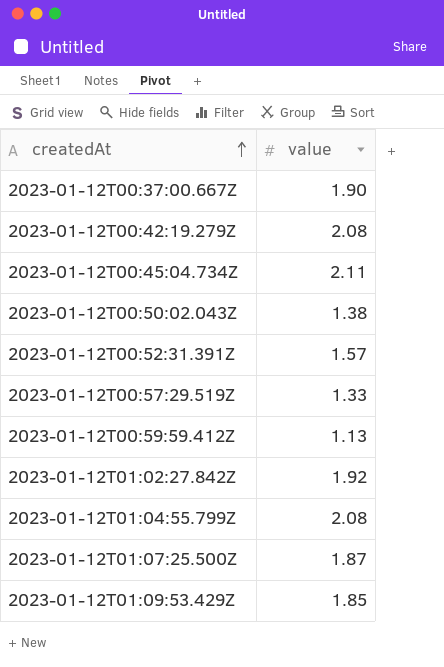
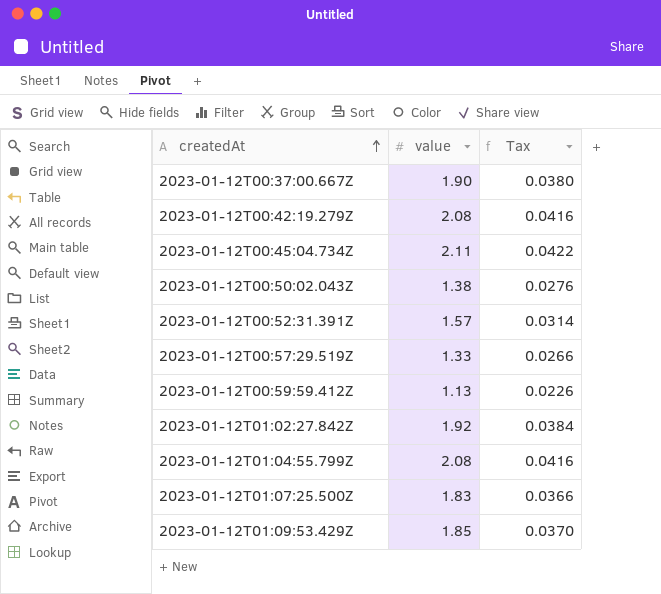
column Tax | formula: none -> [value] * 0.02
2023-01-12T01:07:25.500Z | value: 1.87 -> 1.83

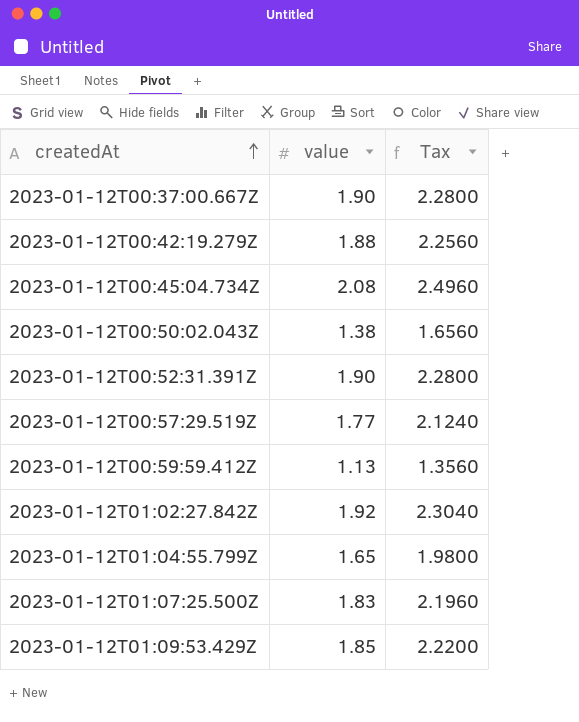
column Tax | formula: [value] * 0.02 -> [value] * 1.2
2023-01-12T00:42:19.279Z | value: 2.08 -> 1.88
2023-01-12T00:45:04.734Z | value: 2.11 -> 2.08
2023-01-12T00:52:31.391Z | value: 1.57 -> 1.90
2023-01-12T00:57:29.519Z | value: 1.33 -> 1.77
2023-01-12T01:04:55.799Z | value: 2.08 -> 1.65

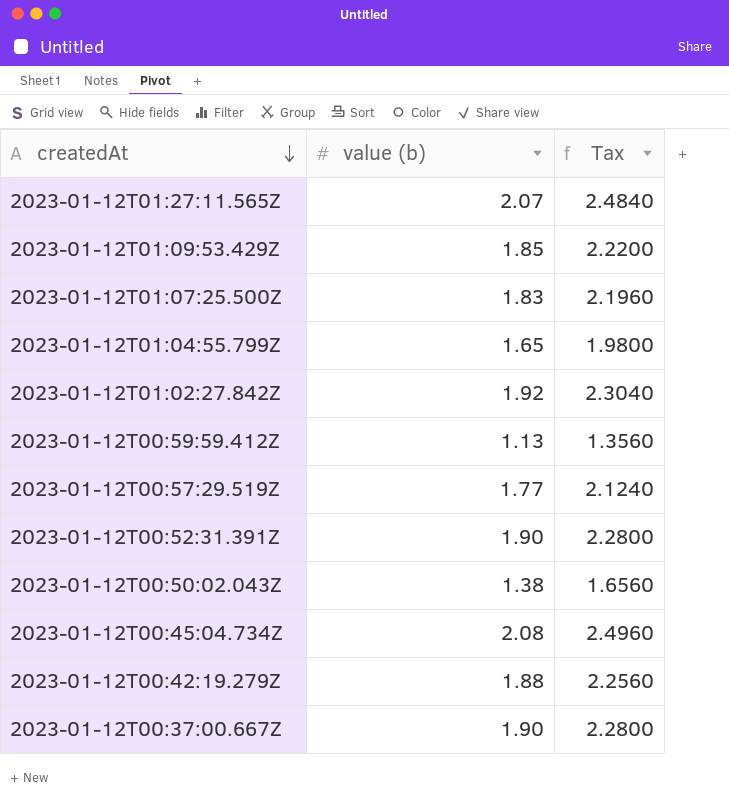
row order: createdAt ascending -> createdAt descending
column name: value -> value (b)
row 2023-01-12T01:27:11.565Z: none -> 2.07 | 2.4840

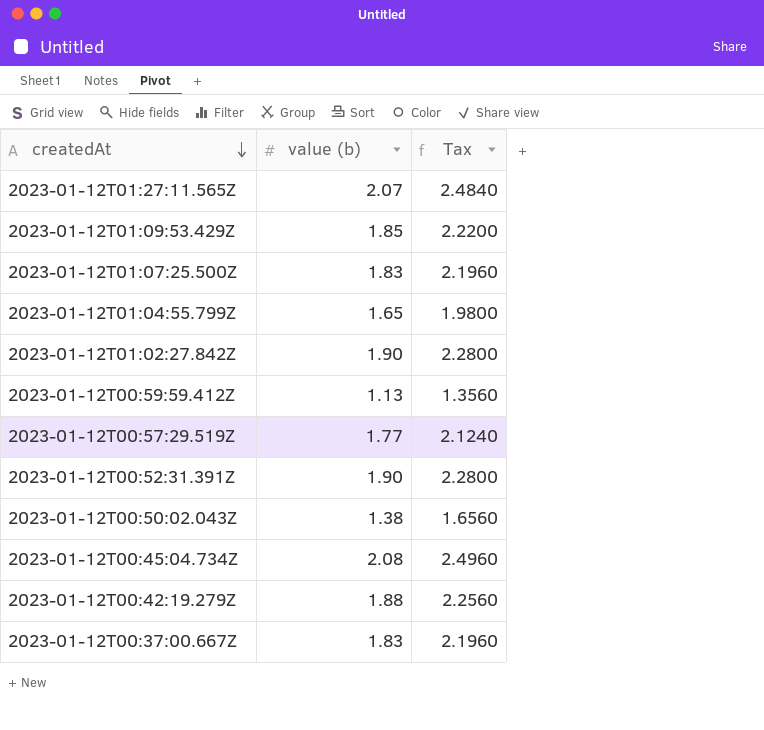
2023-01-12T01:02:27.842Z | value (b): 1.92 -> 1.90
2023-01-12T01:02:27.842Z | Tax: 2.3040 -> 2.2800
2023-01-12T00:37:00.667Z | value (b): 1.90 -> 1.83
2023-01-12T00:37:00.667Z | Tax: 2.2800 -> 2.1960

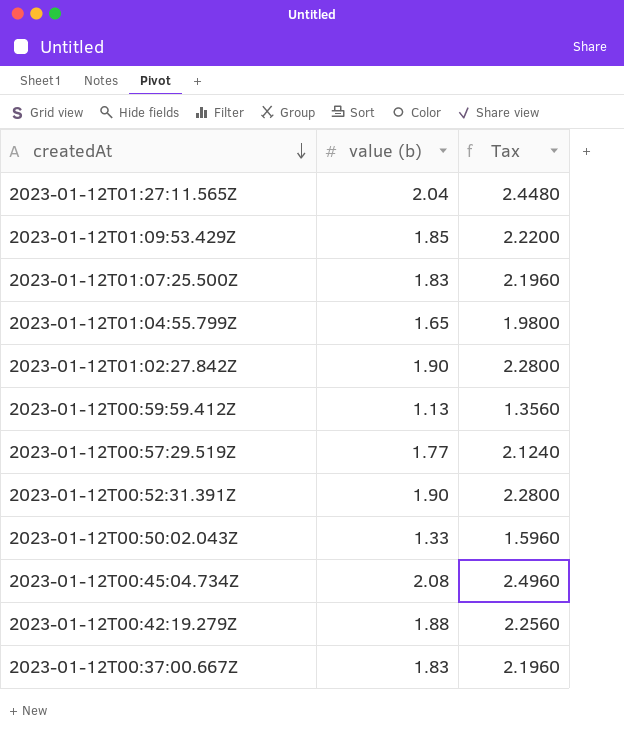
2023-01-12T01:27:11.565Z | value (b): 2.07 -> 2.04
2023-01-12T01:27:11.565Z | Tax: 2.4840 -> 2.4480
2023-01-12T00:50:02.043Z | value (b): 1.38 -> 1.33
2023-01-12T00:50:02.043Z | Tax: 1.6560 -> 1.5960

